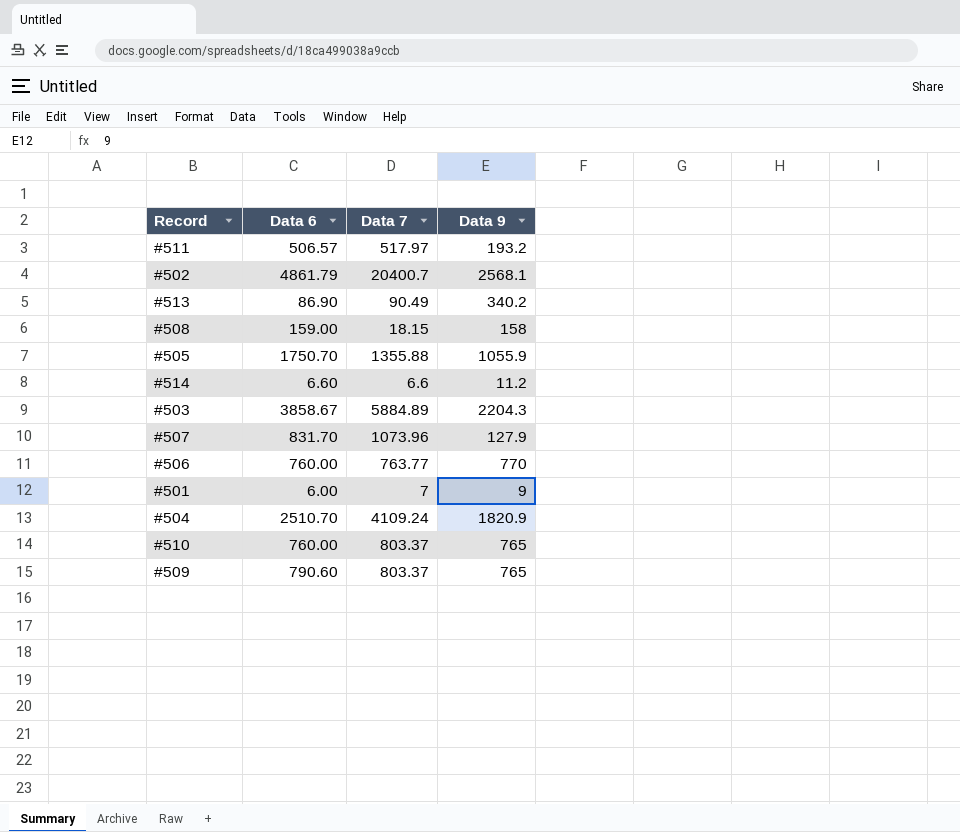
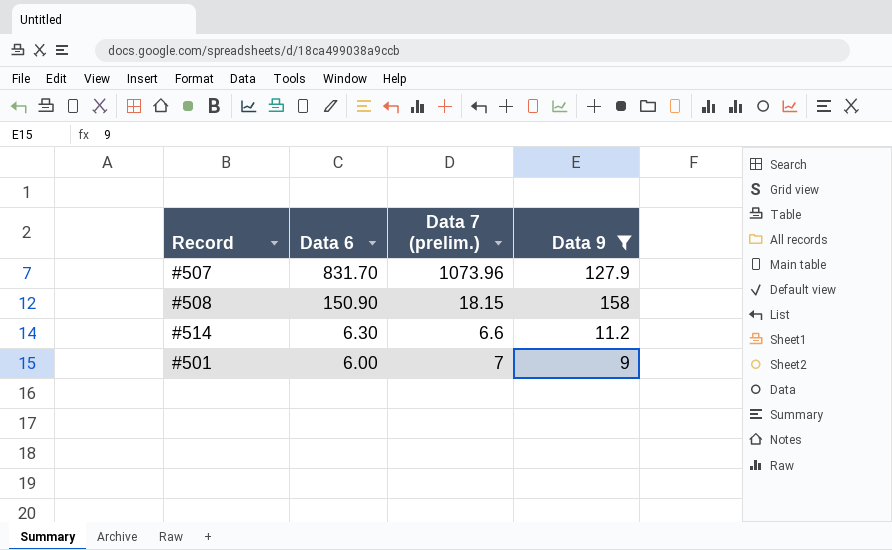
filter: none -> Data 9 <= 158
row order: none -> Data 6 descending
column name: Data 7 -> Data 7 (prelim.)
#508 | Data 6: 159.00 -> 150.90
#514 | Data 6: 6.60 -> 6.30

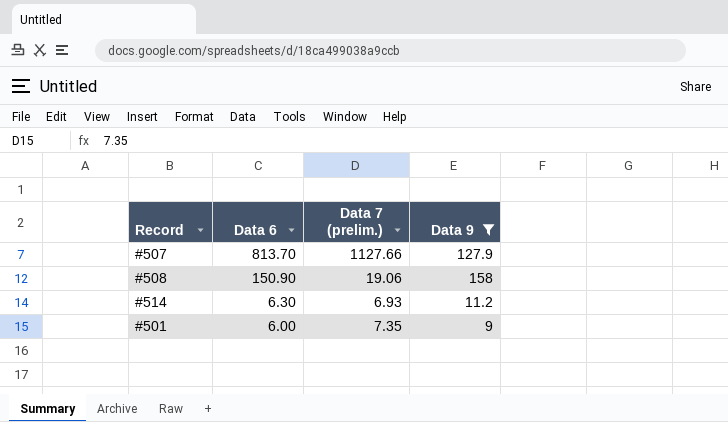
#507 | Data 6: 831.70 -> 813.70
#507 | Data 7 (prelim.): 1073.96 -> 1127.66
#508 | Data 7 (prelim.): 18.15 -> 19.06
#514 | Data 7 (prelim.): 6.6 -> 6.93
#501 | Data 7 (prelim.): 7 -> 7.35

